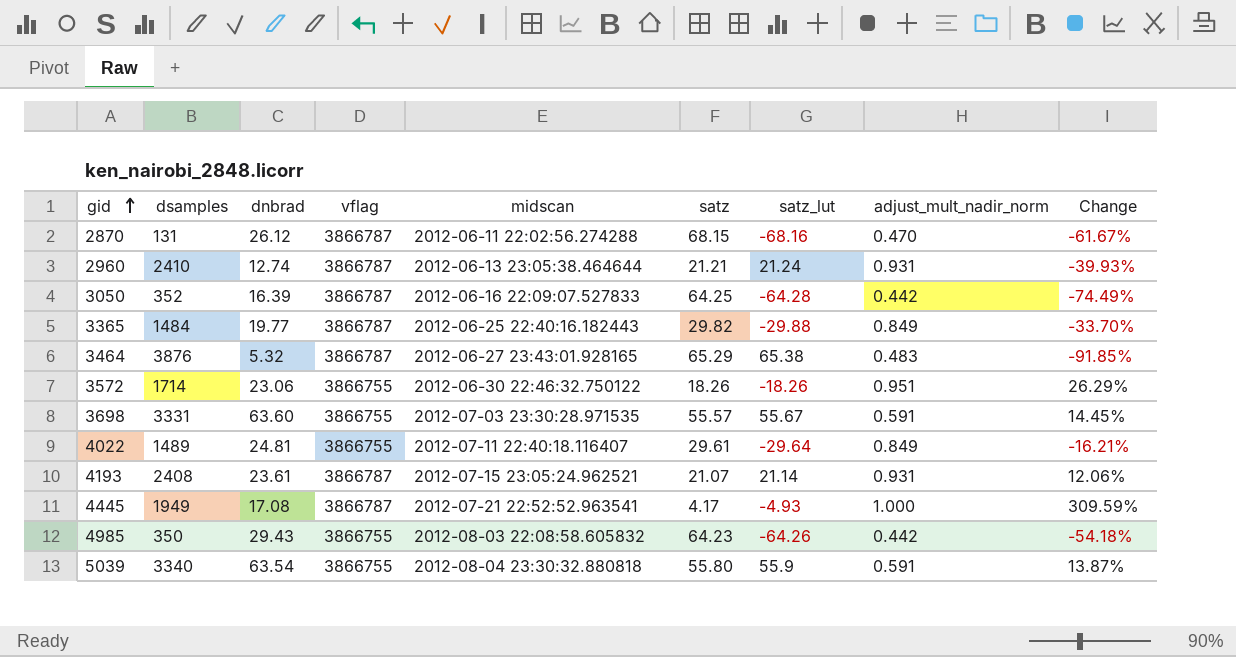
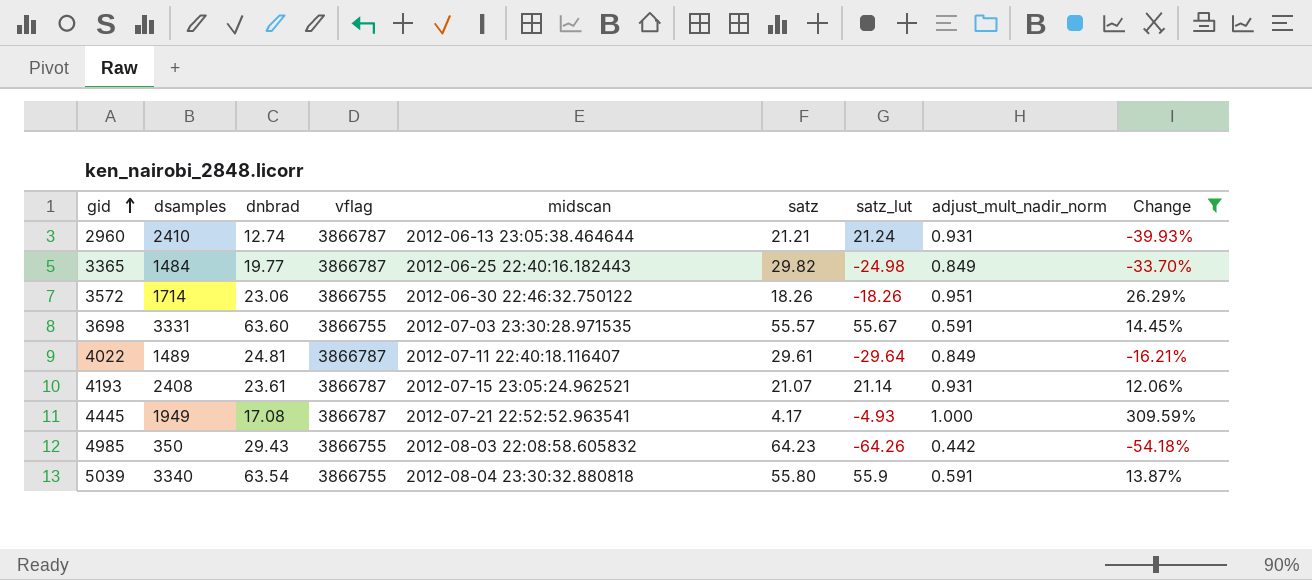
filter: none -> Change >= -54.18%
3365 | satz_lut: -29.88 -> -24.98
4022 | vflag: 3866755 -> 3866787

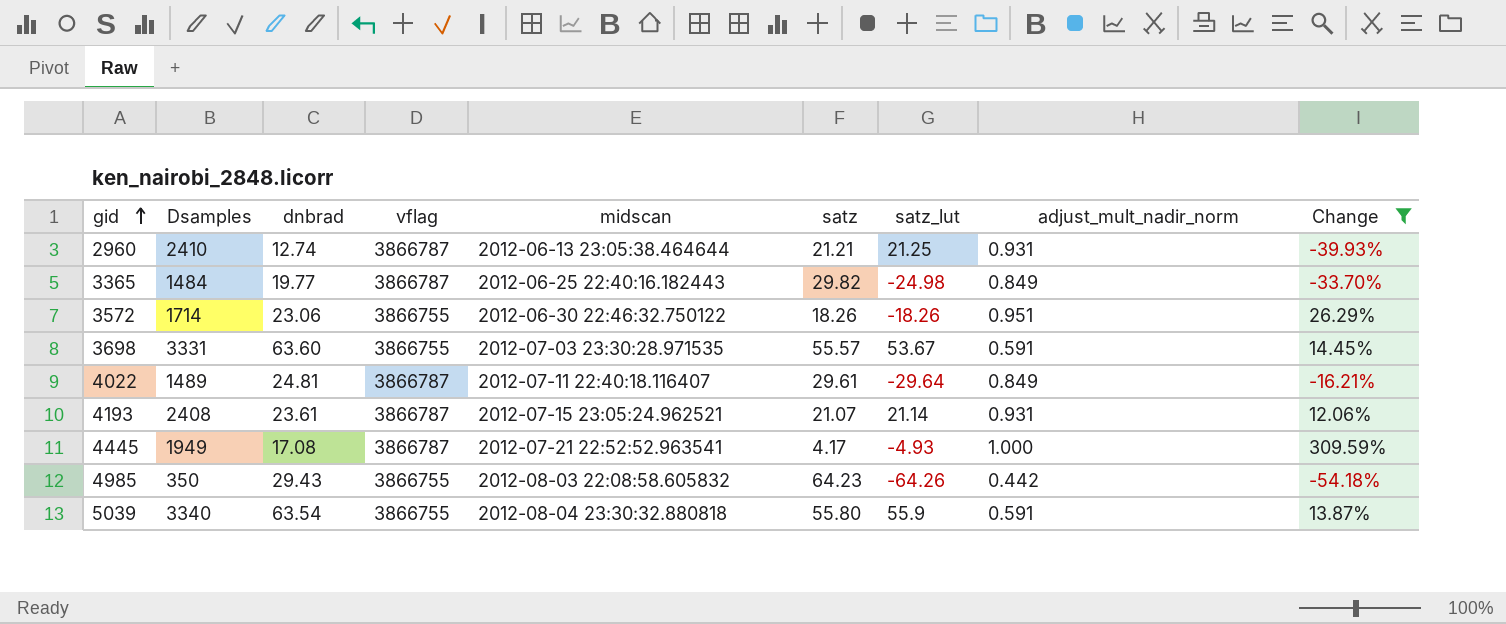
column name: dsamples -> Dsamples
2960 | satz_lut: 21.24 -> 21.25
3698 | satz_lut: 55.67 -> 53.67

